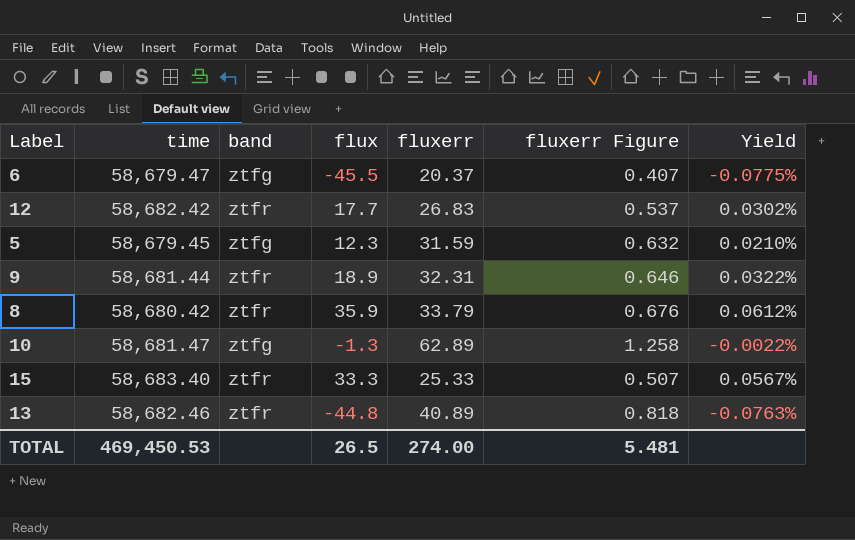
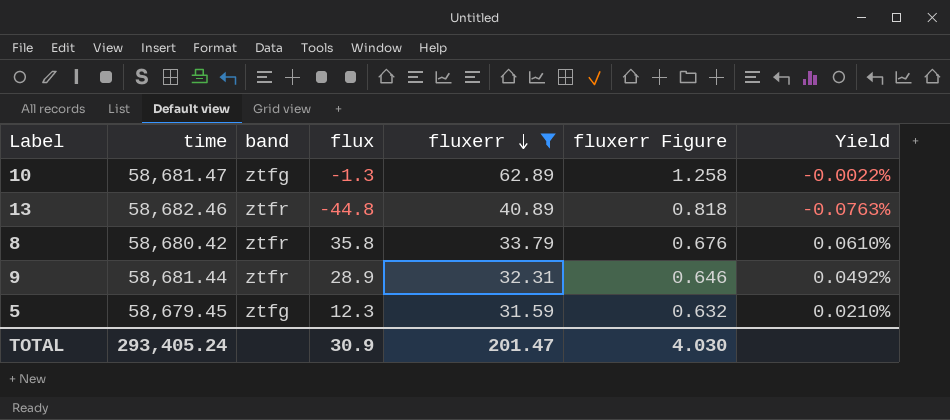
filter: none -> fluxerr >= 31.59
row order: none -> fluxerr descending
8 | flux: 35.9 -> 35.8
8 | Yield: 0.0612% -> 0.0610%
9 | flux: 18.9 -> 28.9
9 | Yield: 0.0322% -> 0.0492%
TOTAL | time: 469,450.53 -> 293,405.24
TOTAL | flux: 26.5 -> 30.9
TOTAL | fluxerr: 274.00 -> 201.47
TOTAL | fluxerr Figure: 5.481 -> 4.030

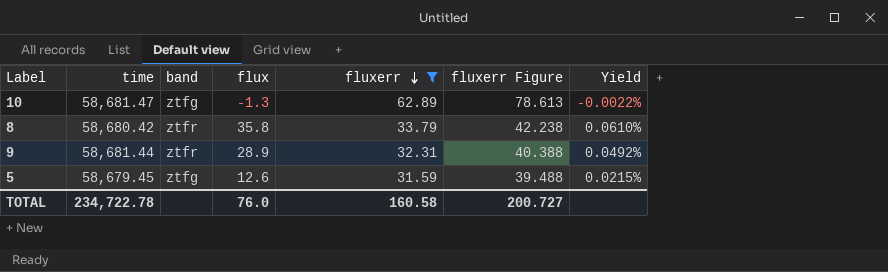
column fluxerr Figure | formula: [fluxerr] * 0.02 -> [fluxerr] * 1.25
row 13: 58,682.46 | ztfr | -44.8 | 40.89 | 0.818 | -0.0763% -> none
5 | flux: 12.3 -> 12.6
5 | Yield: 0.0210% -> 0.0215%
TOTAL | time: 293,405.24 -> 234,722.78
TOTAL | flux: 30.9 -> 76.0
TOTAL | fluxerr: 201.47 -> 160.58
TOTAL | fluxerr Figure: 4.030 -> 200.727

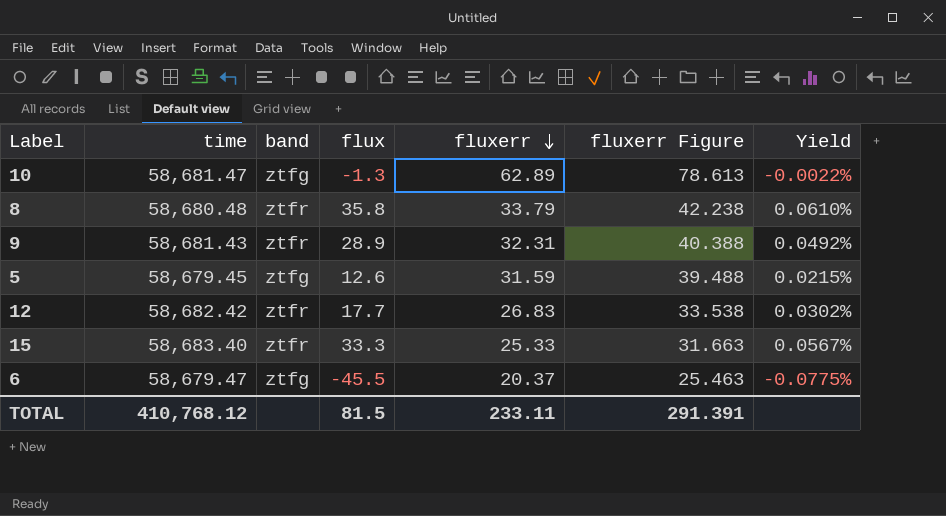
filter: fluxerr >= 31.59 -> none
8 | time: 58,680.42 -> 58,680.48
9 | time: 58,681.44 -> 58,681.43
TOTAL | time: 234,722.78 -> 410,768.12
TOTAL | flux: 76.0 -> 81.5
TOTAL | fluxerr: 160.58 -> 233.11
TOTAL | fluxerr Figure: 200.727 -> 291.391

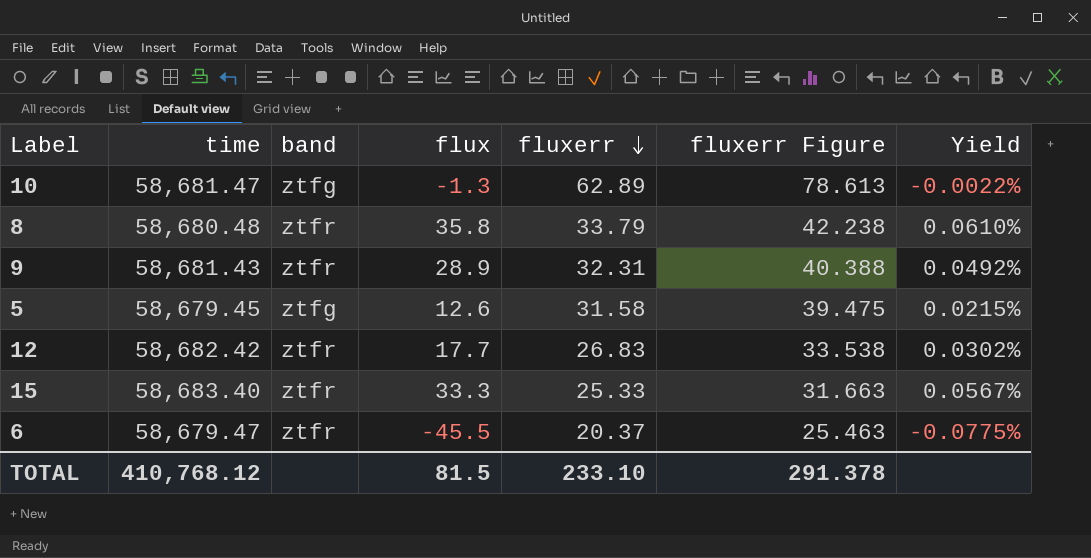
5 | fluxerr: 31.59 -> 31.58
5 | fluxerr Figure: 39.488 -> 39.475
6 | band: ztfg -> ztfr
TOTAL | fluxerr: 233.11 -> 233.10
TOTAL | fluxerr Figure: 291.391 -> 291.378

